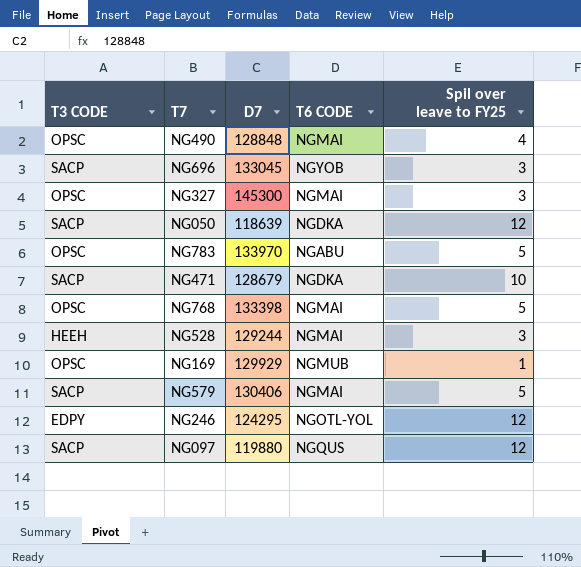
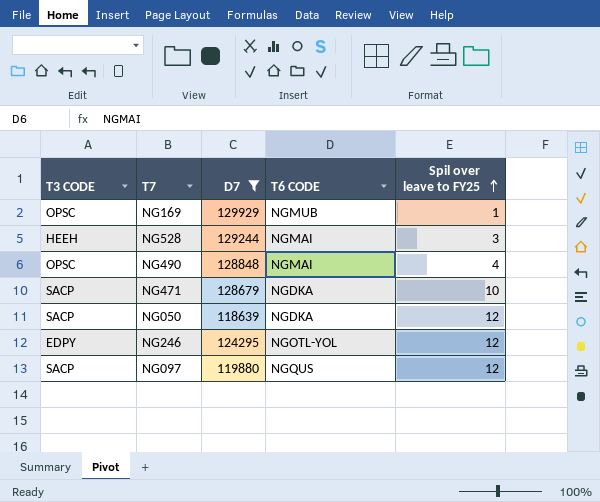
filter: none -> D7 <= 129929
row order: none -> Spil over leave to FY25 ascending

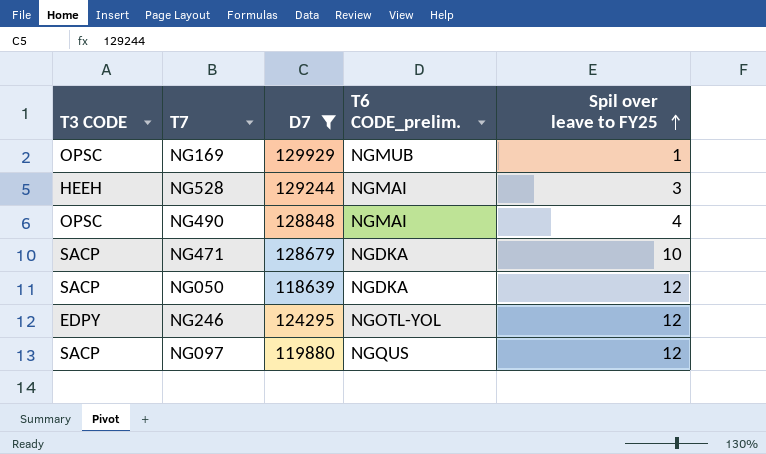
column name: T6 CODE -> T6 CODE_prelim.

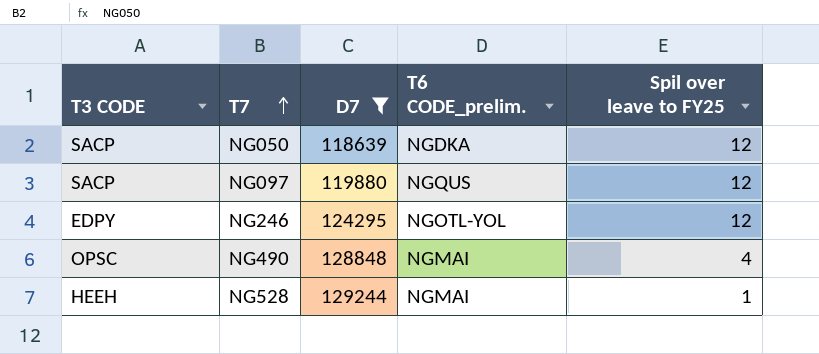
row order: Spil over leave to FY25 ascending -> T7 ascending
row NG169: OPSC | 129929 | NGMUB | 1 -> none
row NG471: SACP | 128679 | NGDKA | 10 -> none
NG528 | Spil over leave to FY25: 3 -> 1

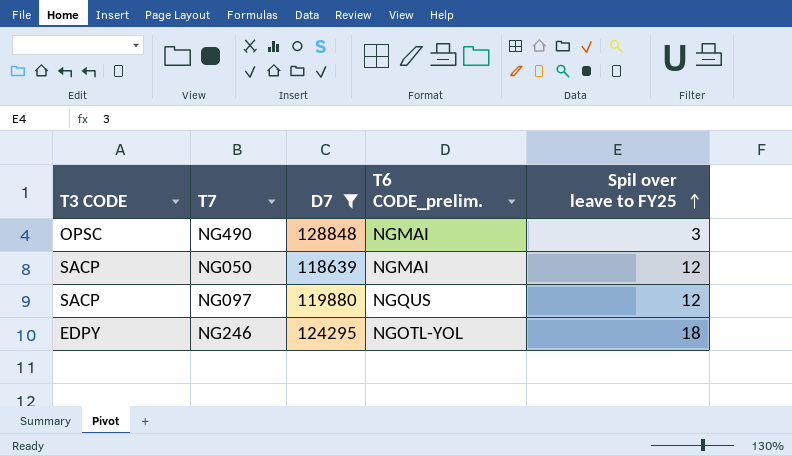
row order: T7 ascending -> Spil over leave to FY25 ascending
row NG528: HEEH | 129244 | NGMAI | 1 -> none
NG490 | Spil over leave to FY25: 4 -> 3
NG050 | T6 CODE_prelim.: NGDKA -> NGMAI
NG246 | Spil over leave to FY25: 12 -> 18

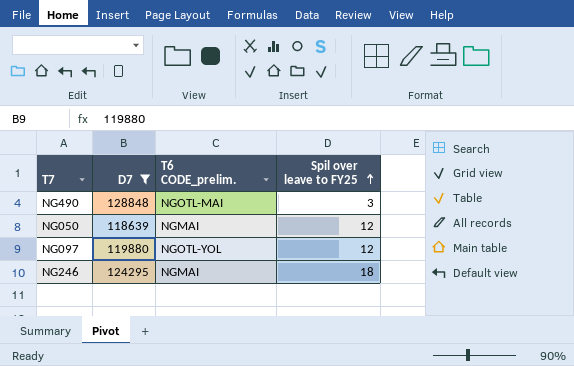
column T3 CODE | position: 1 -> none
NG490 | T6 CODE_prelim.: NGMAI -> NGOTL-MAI
NG097 | T6 CODE_prelim.: NGQUS -> NGOTL-YOL
NG246 | T6 CODE_prelim.: NGOTL-YOL -> NGMAI

